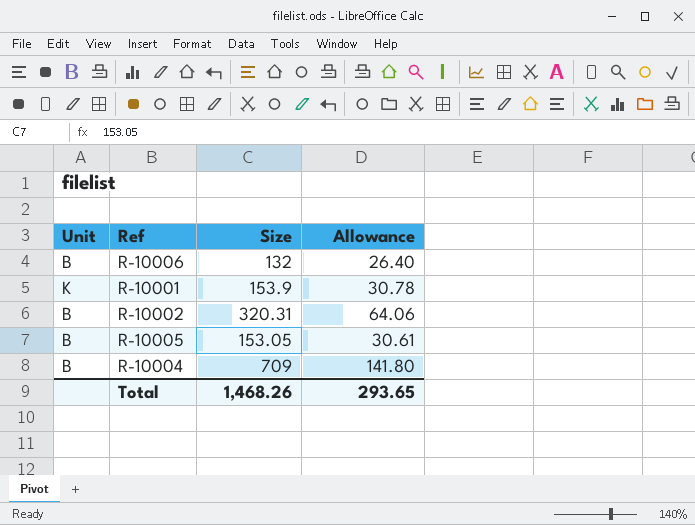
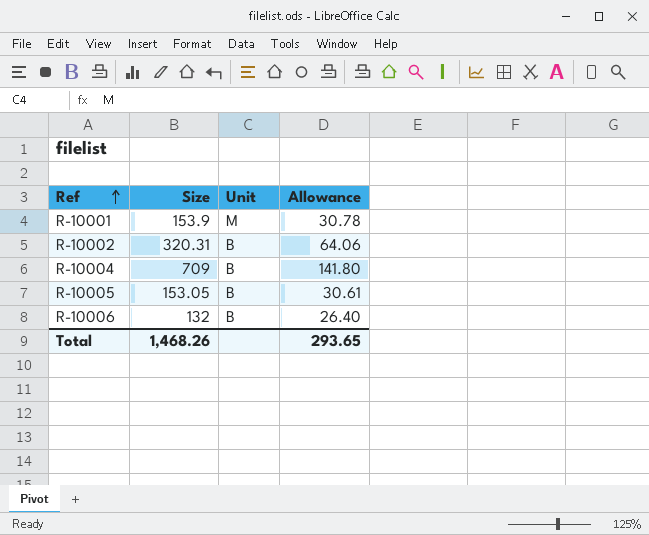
row order: none -> Ref ascending
column Unit | position: 1 -> 3
R-10001 | Unit: K -> M

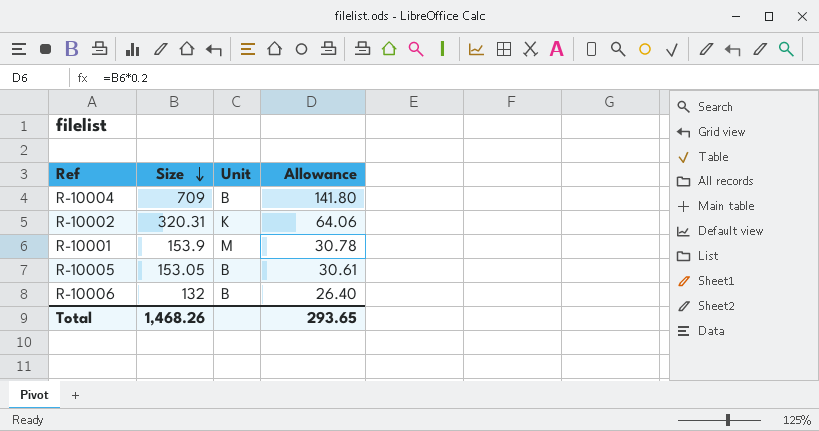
row order: Ref ascending -> Size descending
R-10002 | Unit: B -> K

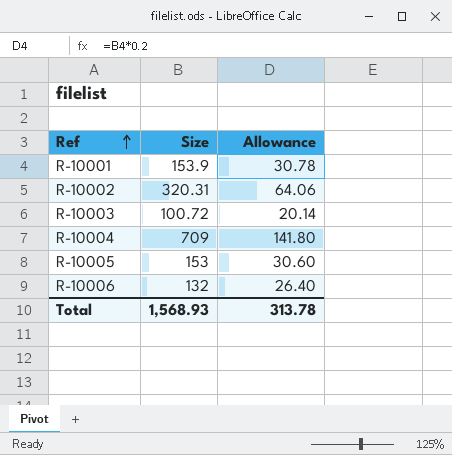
row order: Size descending -> Ref ascending
column Unit | position: 3 -> none
row R-10003: none -> 100.72 | 20.14
R-10005 | Size: 153.05 -> 153
R-10005 | Allowance: 30.61 -> 30.60
Total | Size: 1,468.26 -> 1,568.93
Total | Allowance: 293.65 -> 313.78

